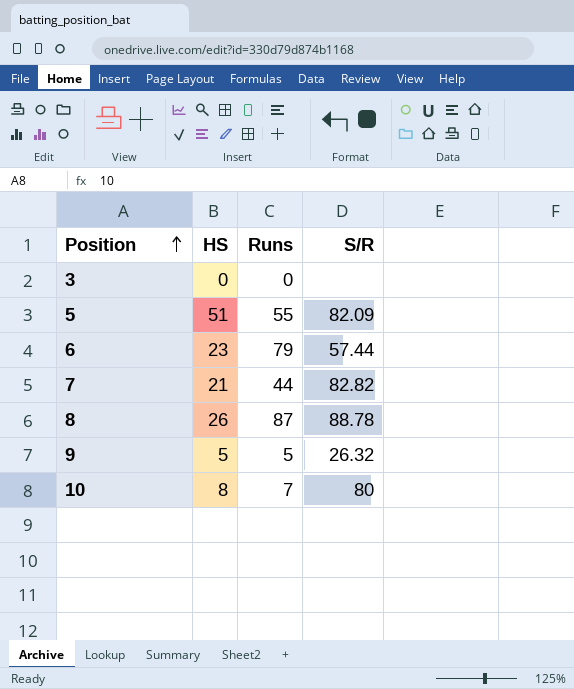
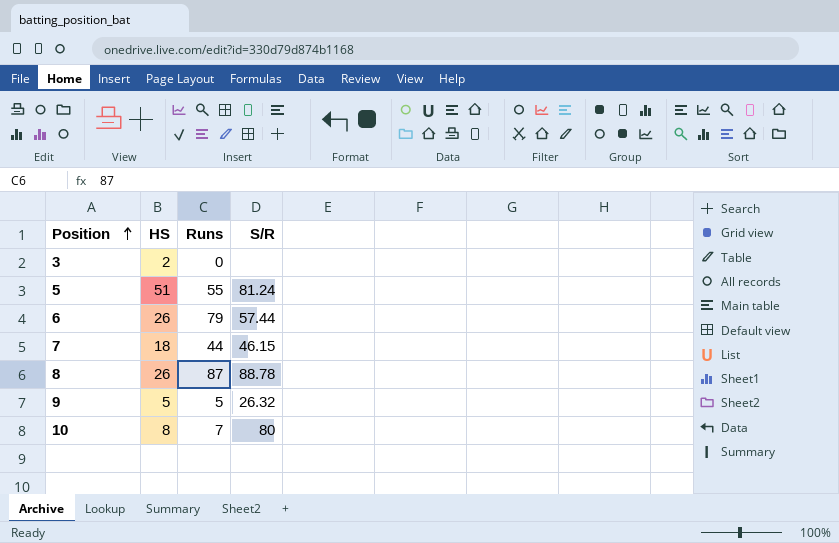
3 | HS: 0 -> 2
5 | S/R: 82.09 -> 81.24
6 | HS: 23 -> 26
7 | HS: 21 -> 18
7 | S/R: 82.82 -> 46.15

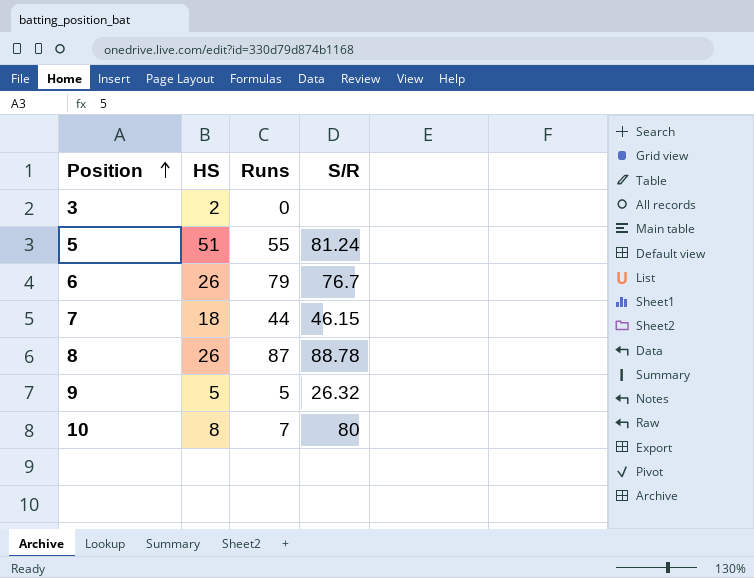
6 | S/R: 57.44 -> 76.7

